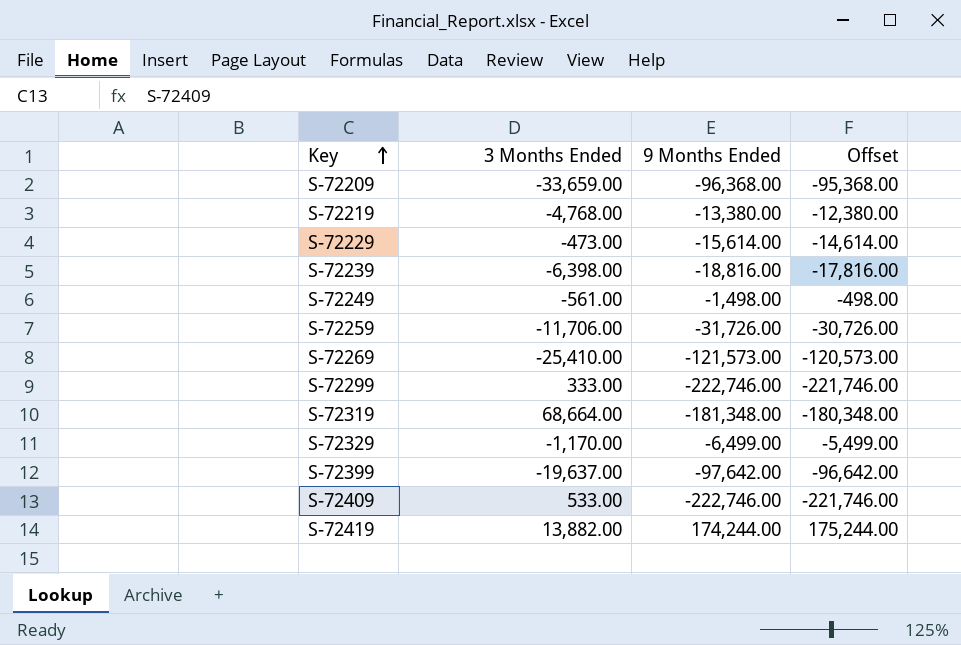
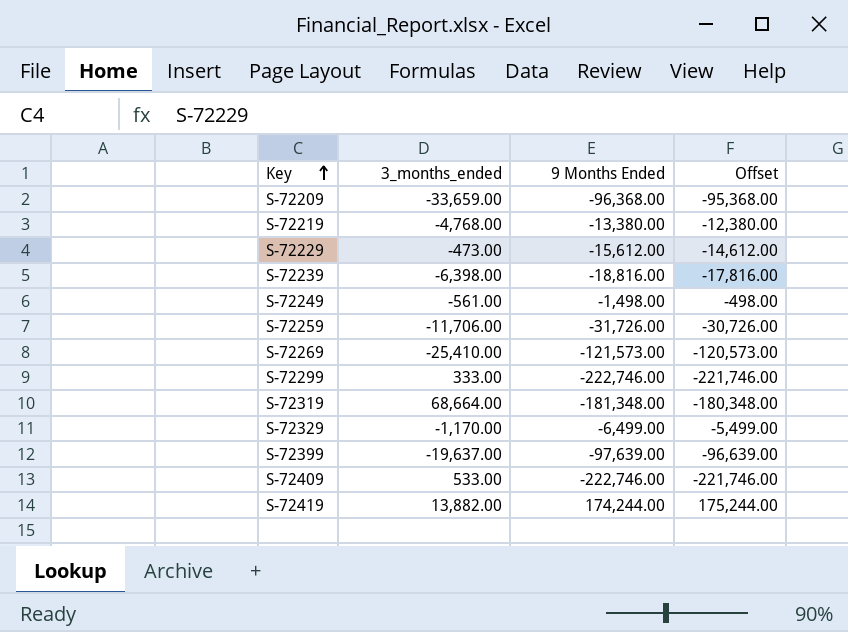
column name: 3 Months Ended -> 3_months_ended
S-72229 | 9 Months Ended: -15,614.00 -> -15,612.00
S-72229 | Offset: -14,614.00 -> -14,612.00
S-72399 | 9 Months Ended: -97,642.00 -> -97,639.00
S-72399 | Offset: -96,642.00 -> -96,639.00

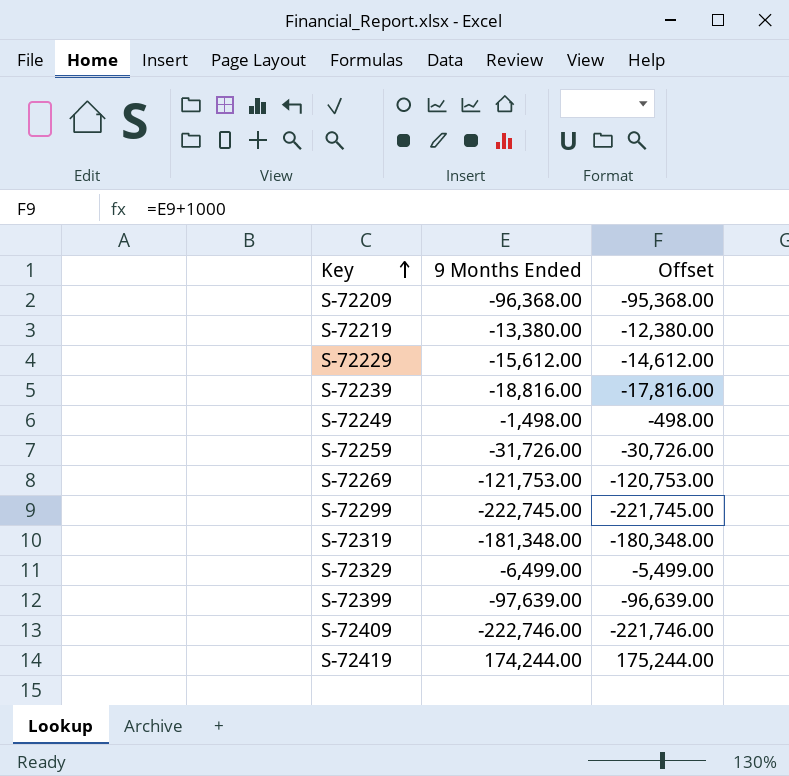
column 3_months_ended | position: 2 -> none
S-72269 | 9 Months Ended: -121,573.00 -> -121,753.00
S-72269 | Offset: -120,573.00 -> -120,753.00
S-72299 | 9 Months Ended: -222,746.00 -> -222,745.00
S-72299 | Offset: -221,746.00 -> -221,745.00

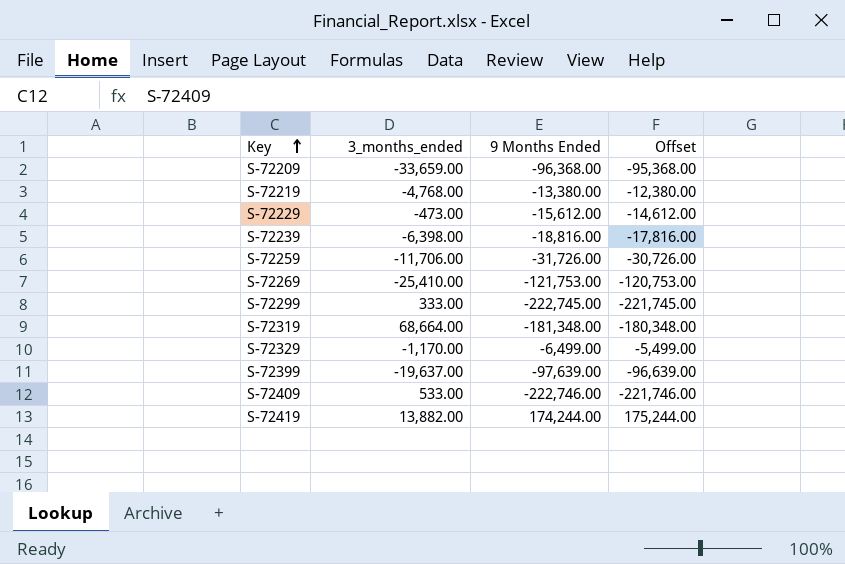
column 3_months_ended | position: none -> 2
row S-72249: -1,498.00 | -498.00 -> none

